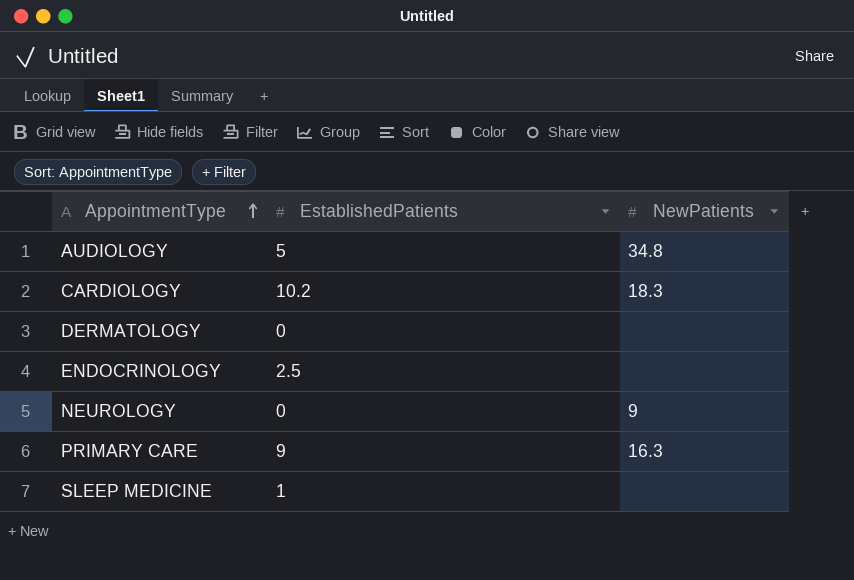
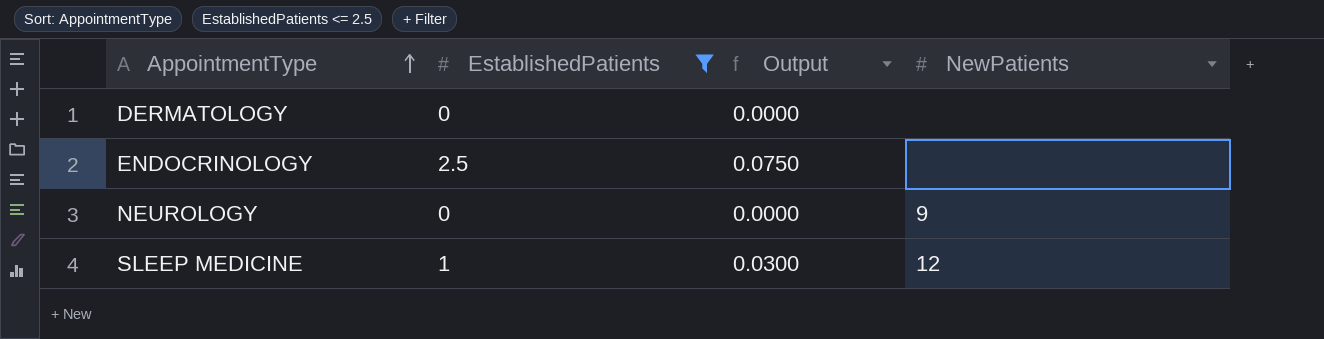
filter: none -> EstablishedPatients <= 2.5
column Output | formula: none -> [EstablishedPatients] * 0.03
SLEEP MEDICINE | NewPatients: none -> 12

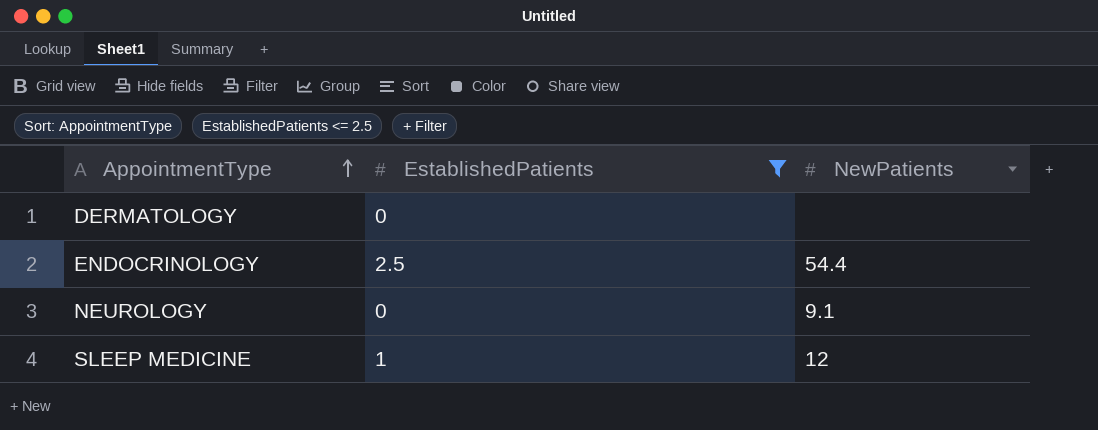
column Output | formula: [EstablishedPatients] * 0.03 -> none
ENDOCRINOLOGY | NewPatients: none -> 54.4
NEUROLOGY | NewPatients: 9 -> 9.1

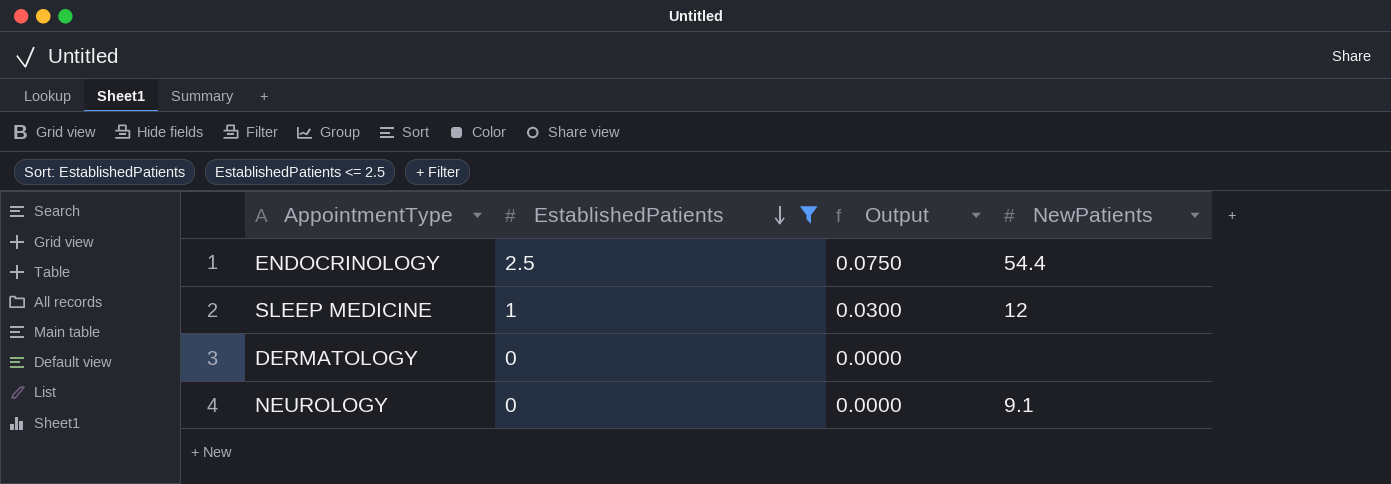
row order: AppointmentType ascending -> EstablishedPatients descending
column Output | formula: none -> [EstablishedPatients] * 0.03

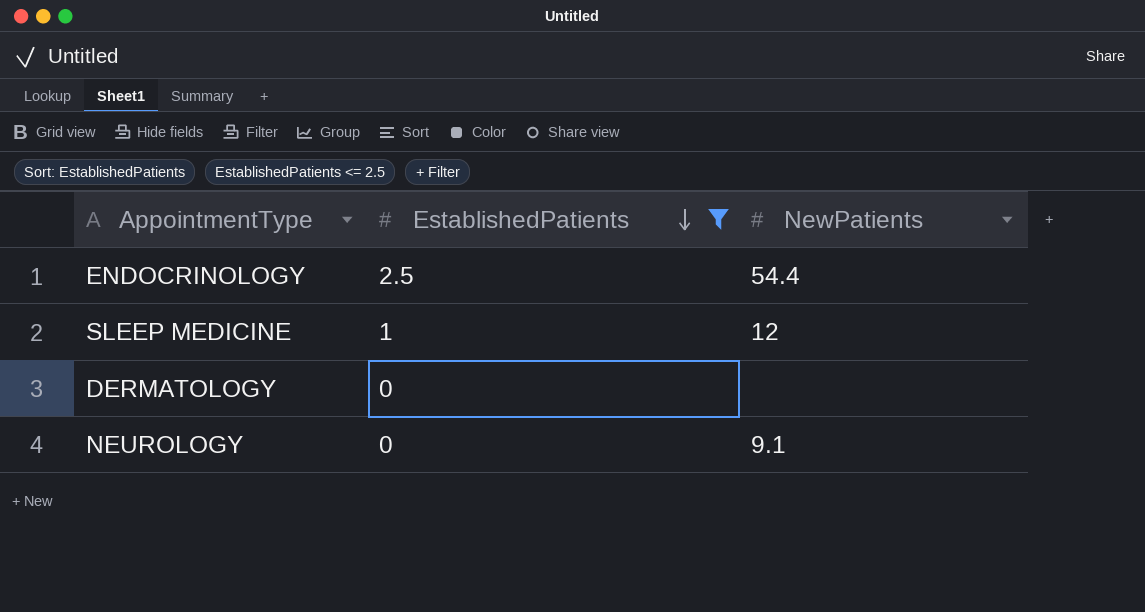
column Output | formula: [EstablishedPatients] * 0.03 -> none

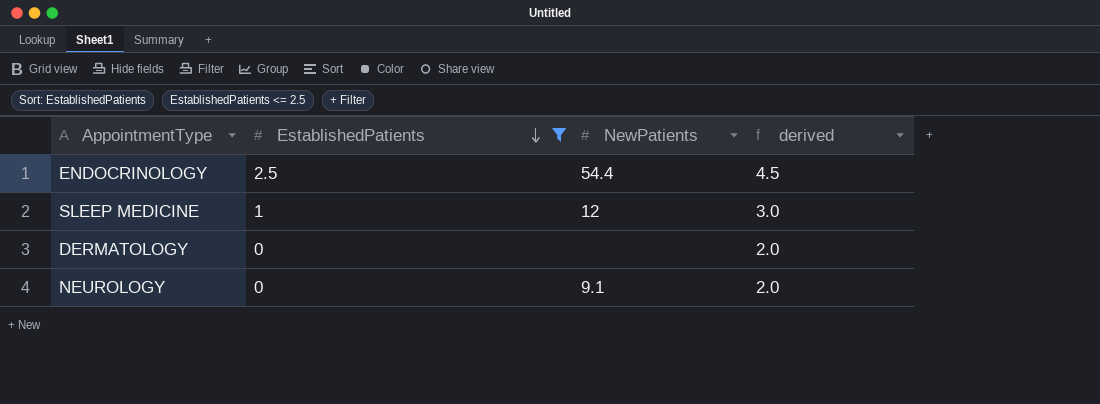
column derived | formula: none -> [EstablishedPatients] + 2

